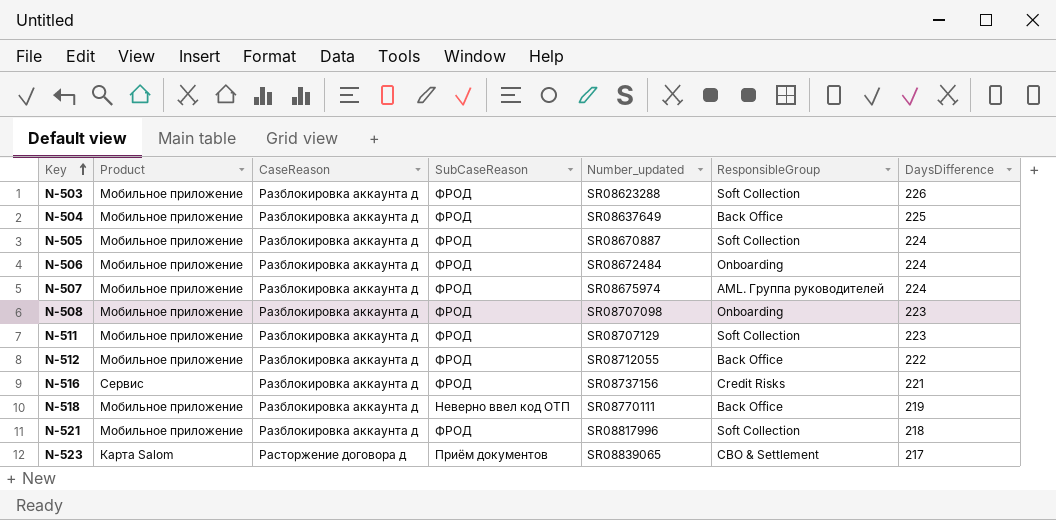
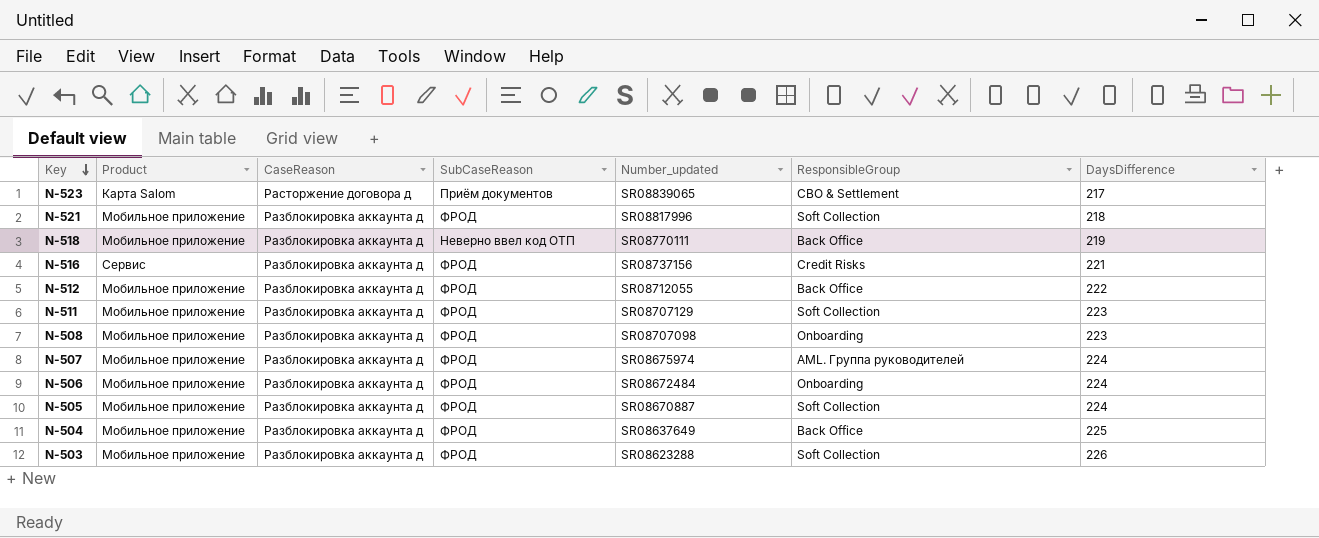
row order: Key ascending -> Key descending

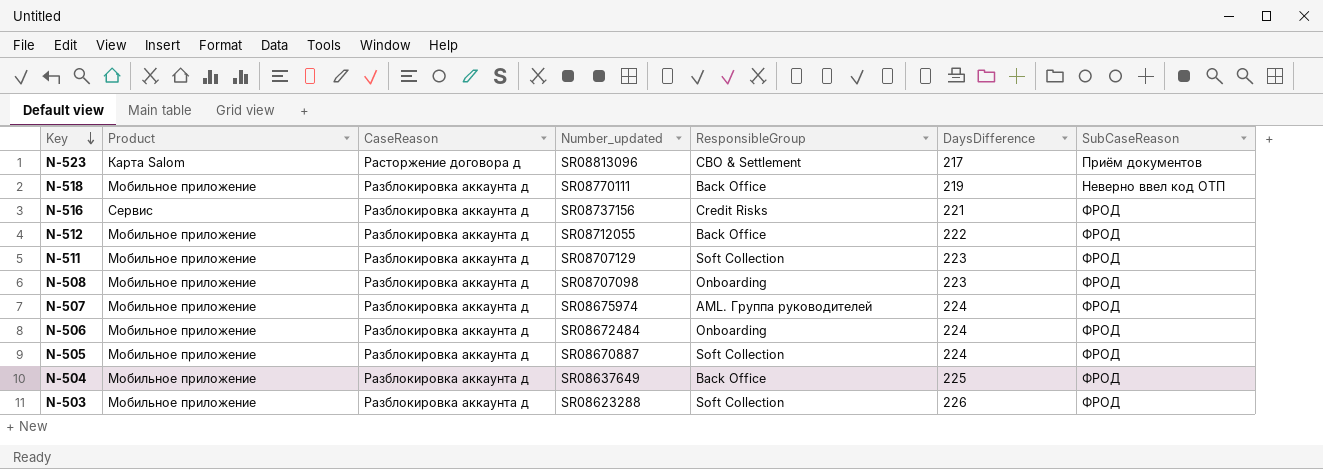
column SubCaseReason | position: 4 -> 7
row N-521: Мобильное приложение | Разблокировка аккаунта д | ФРОД | SR08817996 | Soft Collection | 218 -> none
N-523 | Number_updated: SR08839065 -> SR08813096

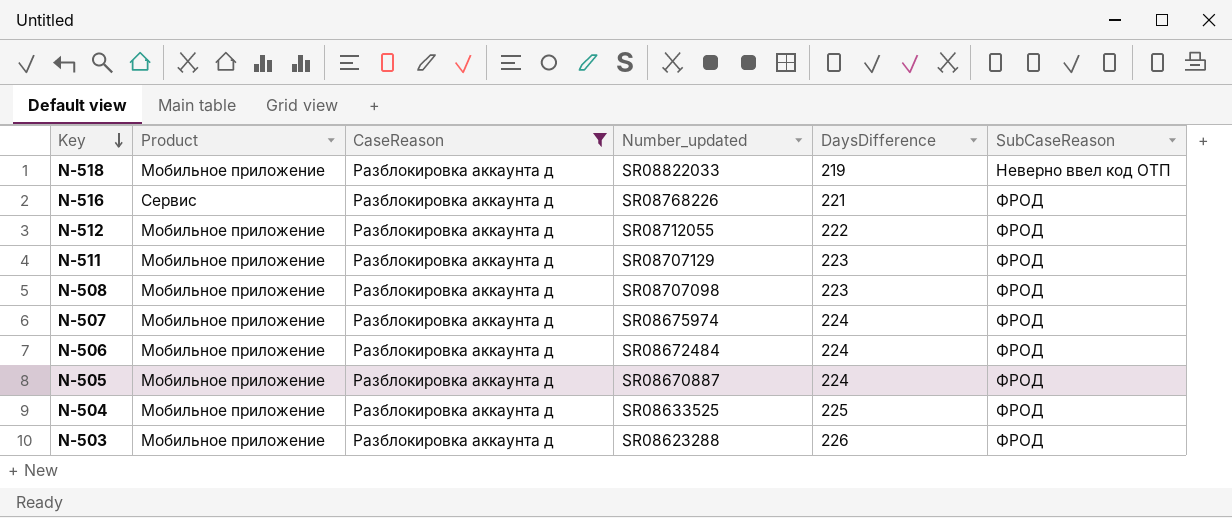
filter: none -> CaseReason = Разблокировка аккаунта д
column ResponsibleGroup | position: 5 -> none
N-518 | Number_updated: SR08770111 -> SR08822033
N-516 | Number_updated: SR08737156 -> SR08768226
N-504 | Number_updated: SR08637649 -> SR08633525

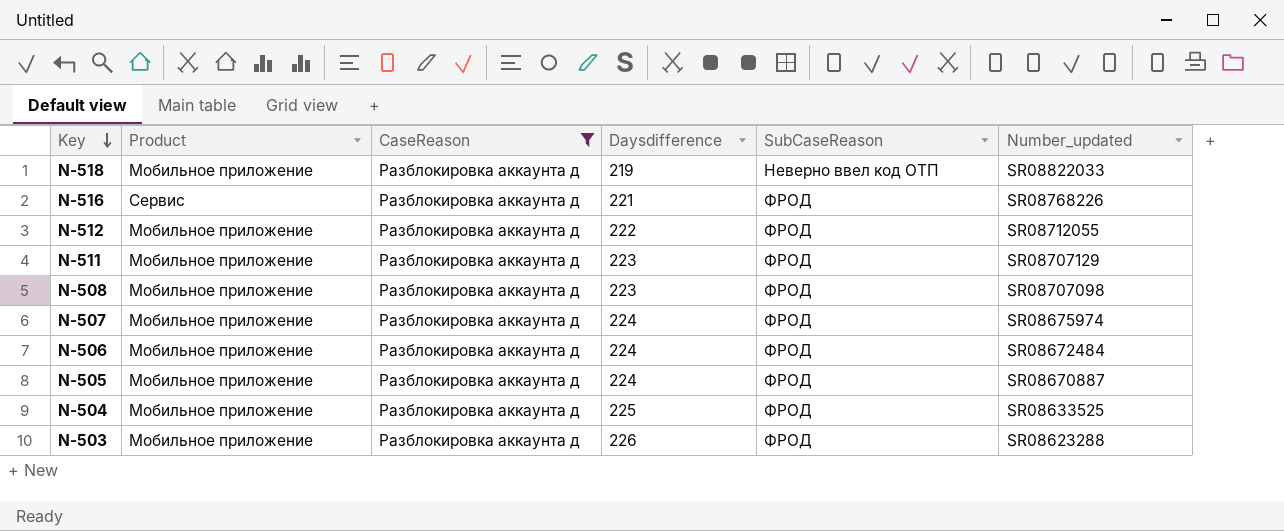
column name: DaysDifference -> Daysdifference
column Number_updated | position: 4 -> 6

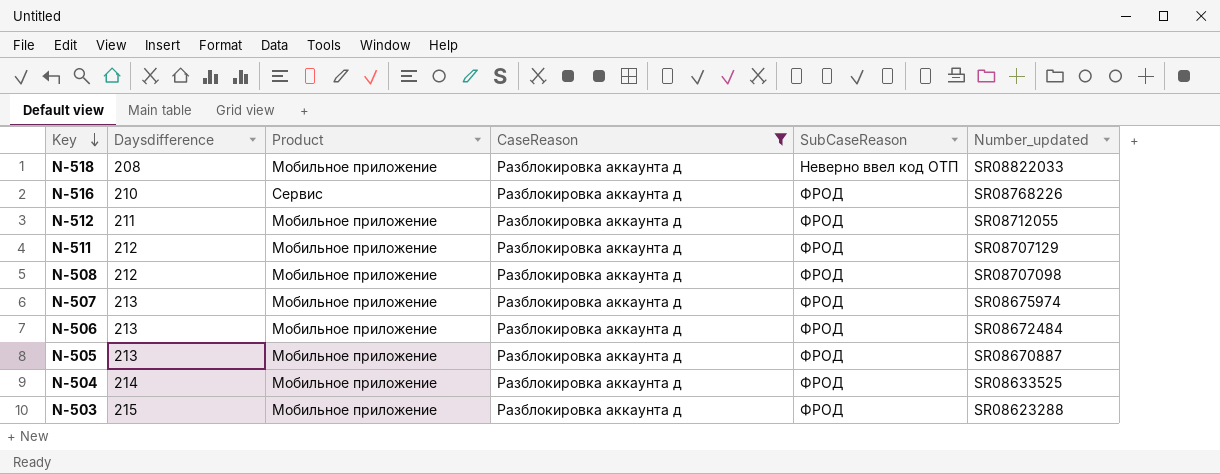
column Daysdifference | position: 4 -> 2
N-518 | Daysdifference: 219 -> 208
N-516 | Daysdifference: 221 -> 210
N-512 | Daysdifference: 222 -> 211
N-511 | Daysdifference: 223 -> 212
N-508 | Daysdifference: 223 -> 212
N-507 | Daysdifference: 224 -> 213
N-506 | Daysdifference: 224 -> 213
N-505 | Daysdifference: 224 -> 213
N-504 | Daysdifference: 225 -> 214
N-503 | Daysdifference: 226 -> 215

